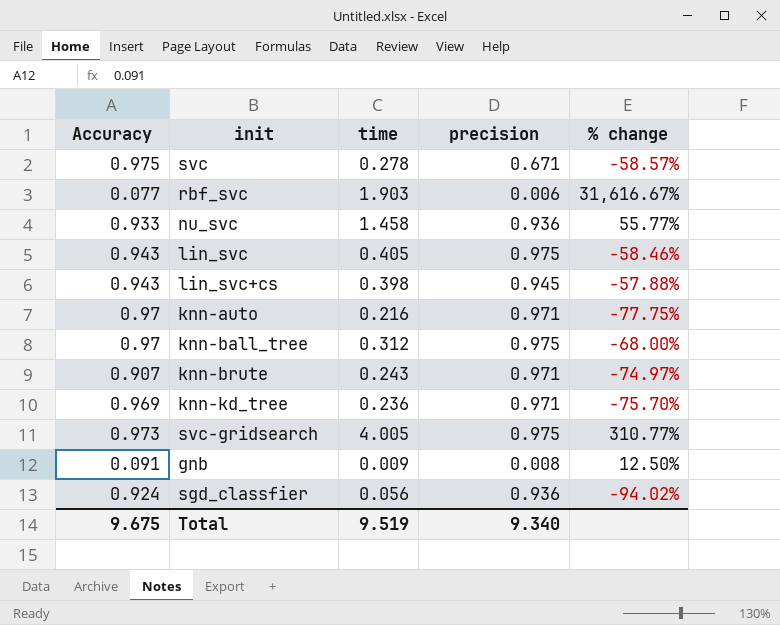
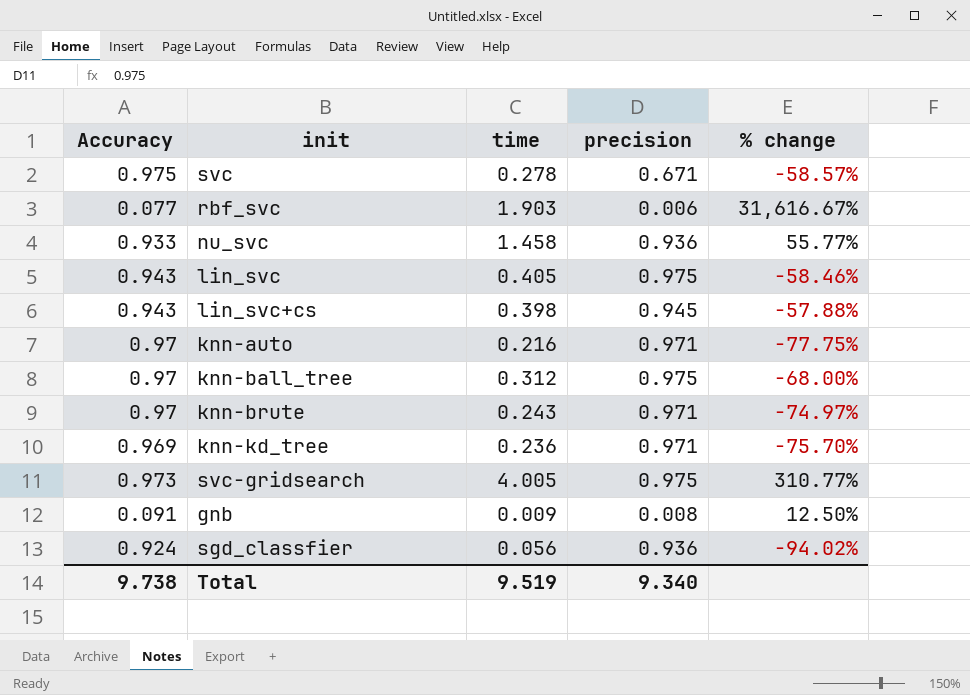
knn-brute | Accuracy: 0.907 -> 0.97
Total | Accuracy: 9.675 -> 9.738

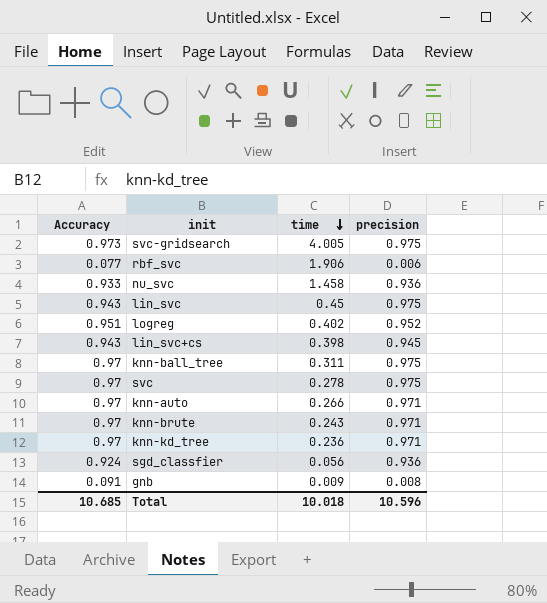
row order: none -> time descending
column % change | formula: ([time] - [precision]) / [precision] -> none
rbf_svc | time: 1.903 -> 1.906
lin_svc | time: 0.405 -> 0.45
row logreg: none -> 0.951 | 0.402 | 0.952
knn-ball_tree | time: 0.312 -> 0.311
svc | Accuracy: 0.975 -> 0.97
svc | precision: 0.671 -> 0.975
knn-auto | time: 0.216 -> 0.266
knn-kd_tree | Accuracy: 0.969 -> 0.97
Total | Accuracy: 9.738 -> 10.685
Total | time: 9.519 -> 10.018
Total | precision: 9.340 -> 10.596

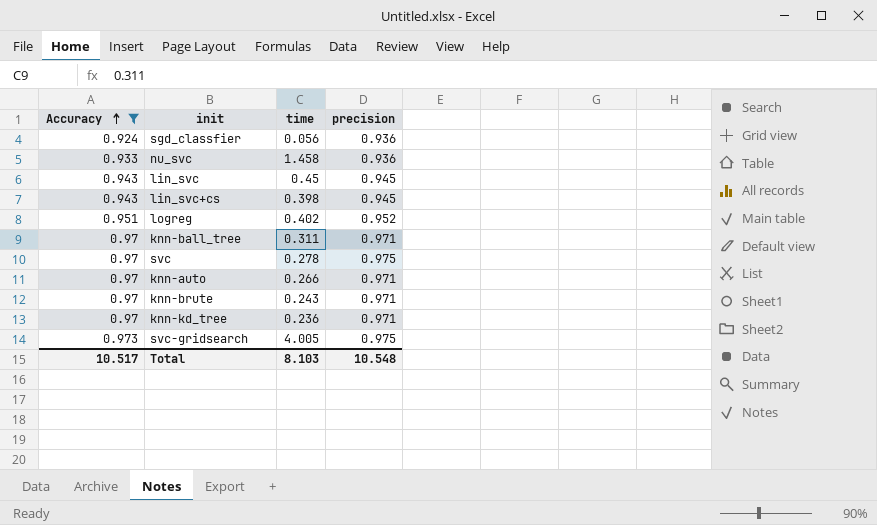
filter: none -> Accuracy >= 0.924
row order: time descending -> Accuracy ascending
lin_svc | precision: 0.975 -> 0.945
knn-ball_tree | precision: 0.975 -> 0.971
Total | Accuracy: 10.685 -> 10.517
Total | time: 10.018 -> 8.103
Total | precision: 10.596 -> 10.548

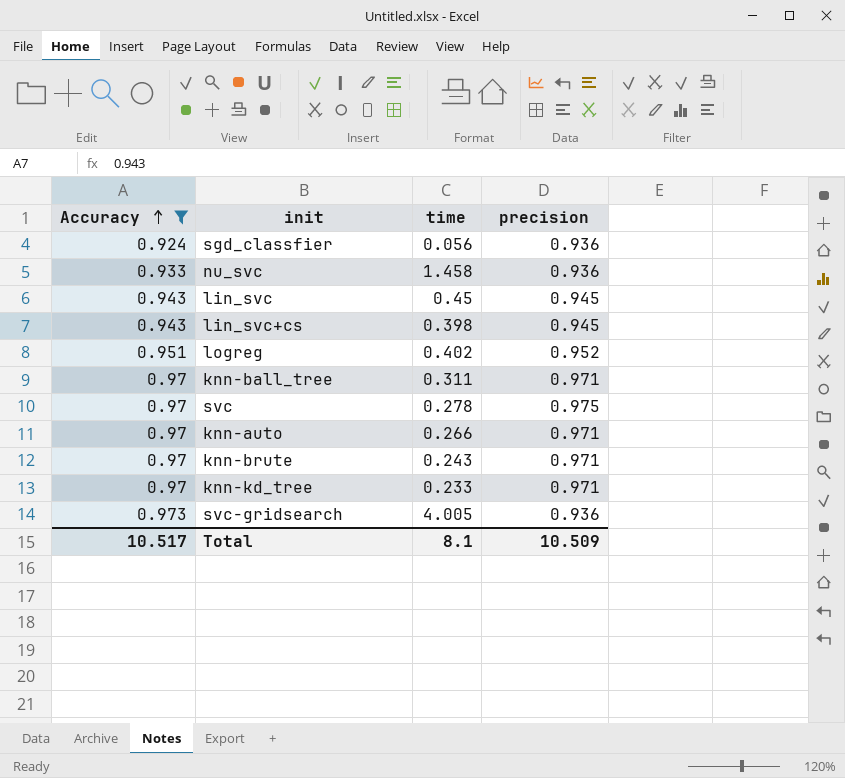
knn-kd_tree | time: 0.236 -> 0.233
svc-gridsearch | precision: 0.975 -> 0.936
Total | time: 8.103 -> 8.1
Total | precision: 10.548 -> 10.509

